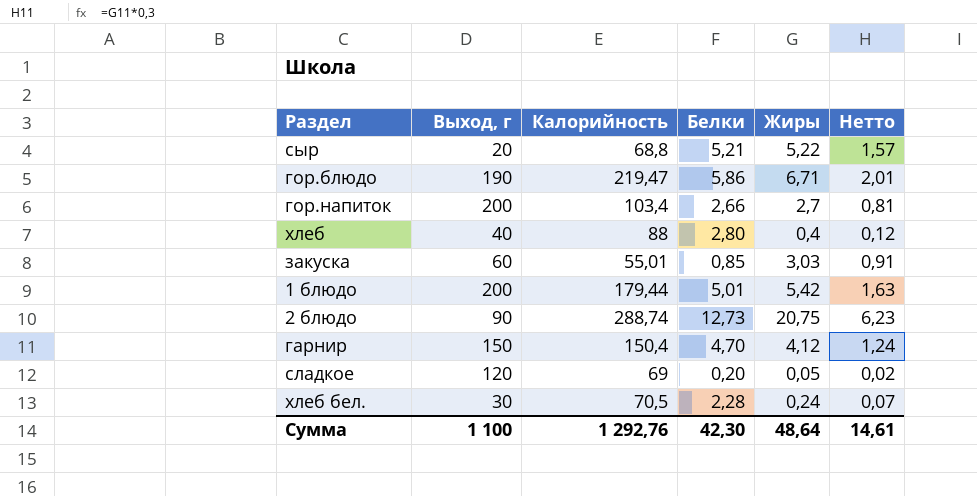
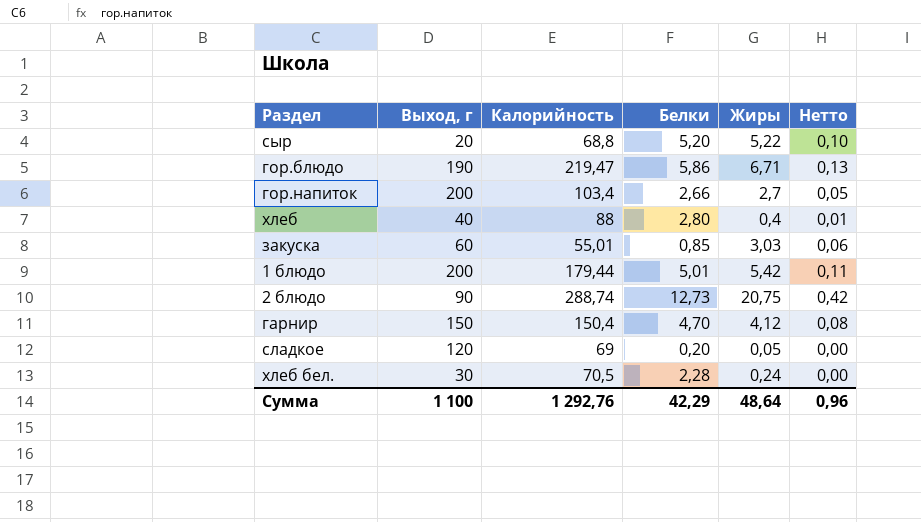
column Нетто | formula: [Жиры] * 0,3 -> [Жиры] * 0,02
сыр | Белки: 5,21 -> 5,20
Сумма | Белки: 42,30 -> 42,29
Сумма | Нетто: 14,61 -> 0,96

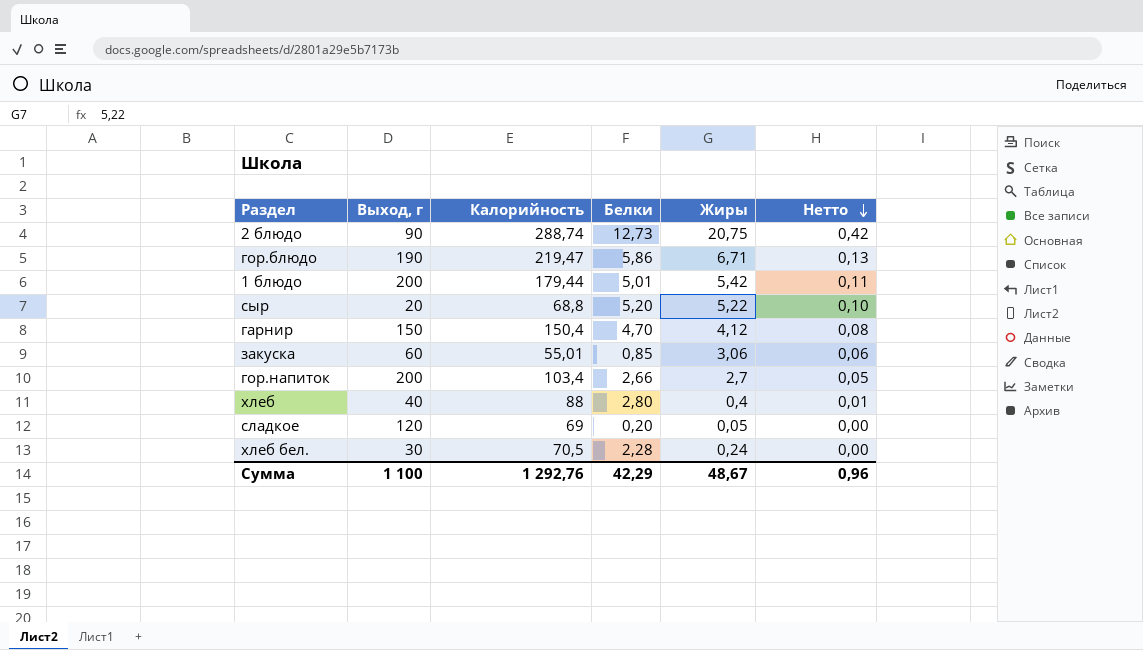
row order: none -> Нетто descending
закуска | Жиры: 3,03 -> 3,06
Сумма | Жиры: 48,64 -> 48,67

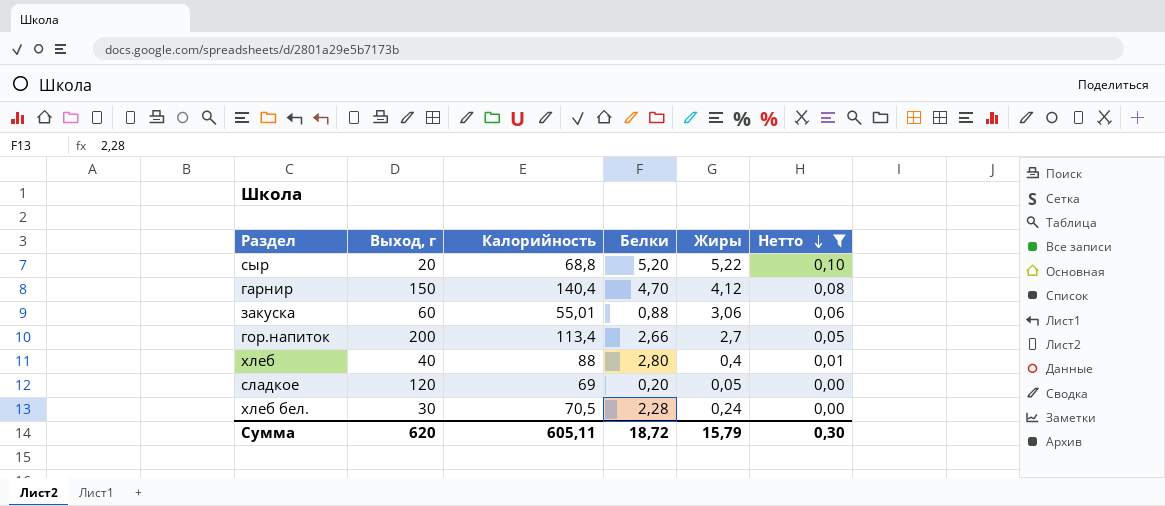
filter: none -> Нетто <= 0,10
гарнир | Калорийность: 150,4 -> 140,4
закуска | Белки: 0,85 -> 0,88
гор.напиток | Калорийность: 103,4 -> 113,4
Сумма | Выход, г: 1 100 -> 620
Сумма | Калорийность: 1 292,76 -> 605,11
Сумма | Белки: 42,29 -> 18,72
Сумма | Жиры: 48,67 -> 15,79
Сумма | Нетто: 0,96 -> 0,30

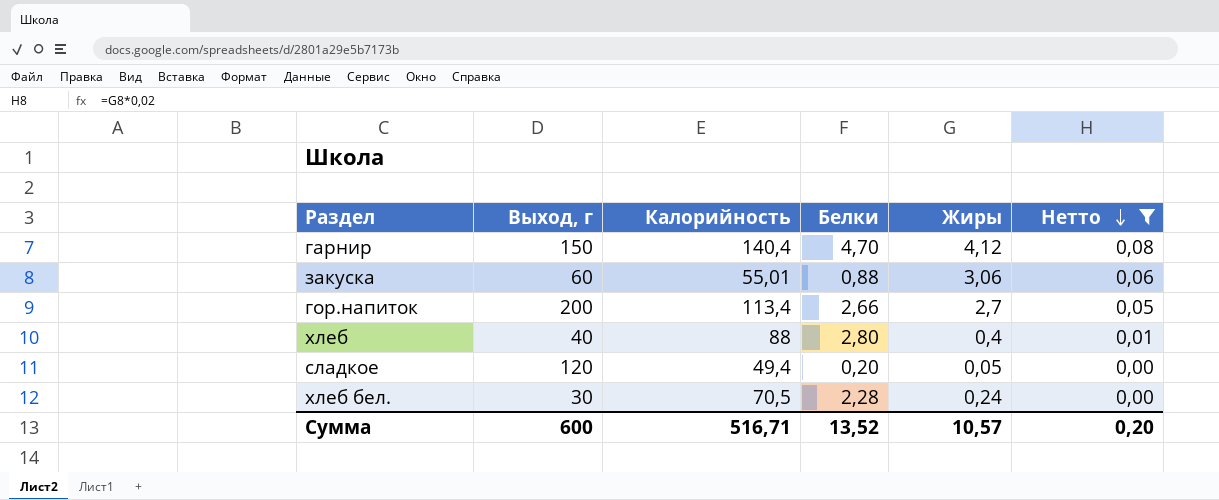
row сыр: 20 | 68,8 | 5,20 | 5,22 | 0,10 -> none
сладкое | Калорийность: 69 -> 49,4
Сумма | Выход, г: 620 -> 600
Сумма | Калорийность: 605,11 -> 516,71
Сумма | Белки: 18,72 -> 13,52
Сумма | Жиры: 15,79 -> 10,57
Сумма | Нетто: 0,30 -> 0,20

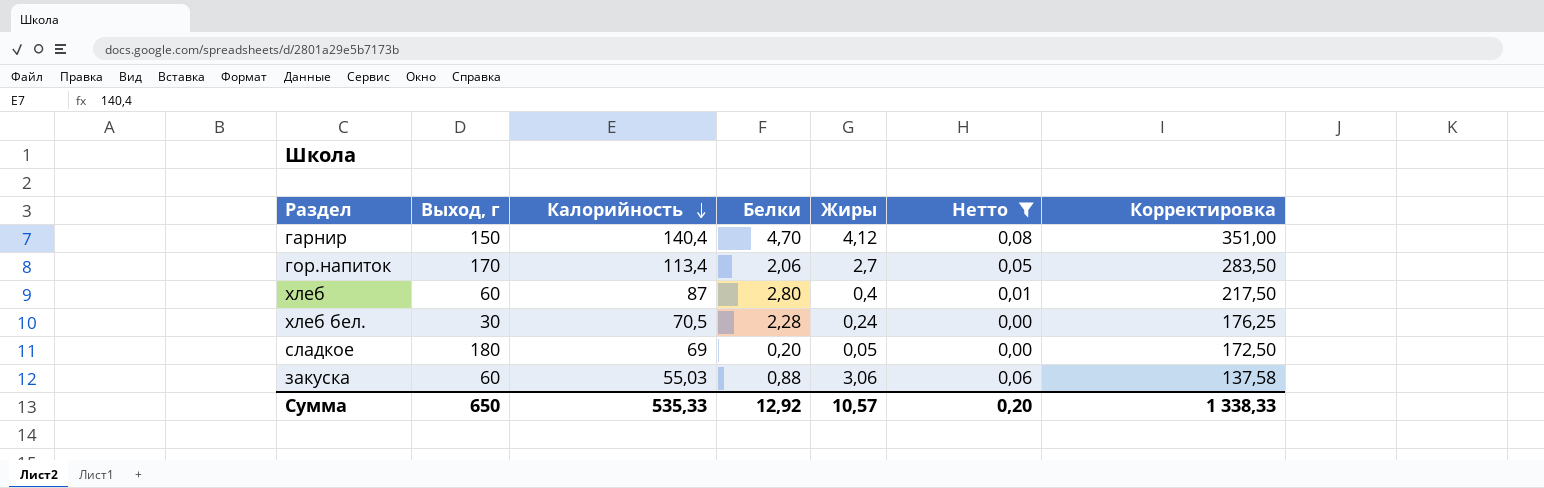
row order: Нетто descending -> Калорийность descending
column Корректировка | formula: none -> [Калорийность] * 2,5
гор.напиток | Выход, г: 200 -> 170
гор.напиток | Белки: 2,66 -> 2,06
хлеб | Выход, г: 40 -> 60
хлеб | Калорийность: 88 -> 87
сладкое | Выход, г: 120 -> 180
сладкое | Калорийность: 49,4 -> 69
закуска | Калорийность: 55,01 -> 55,03
Сумма | Выход, г: 600 -> 650
Сумма | Калорийность: 516,71 -> 535,33
Сумма | Белки: 13,52 -> 12,92

